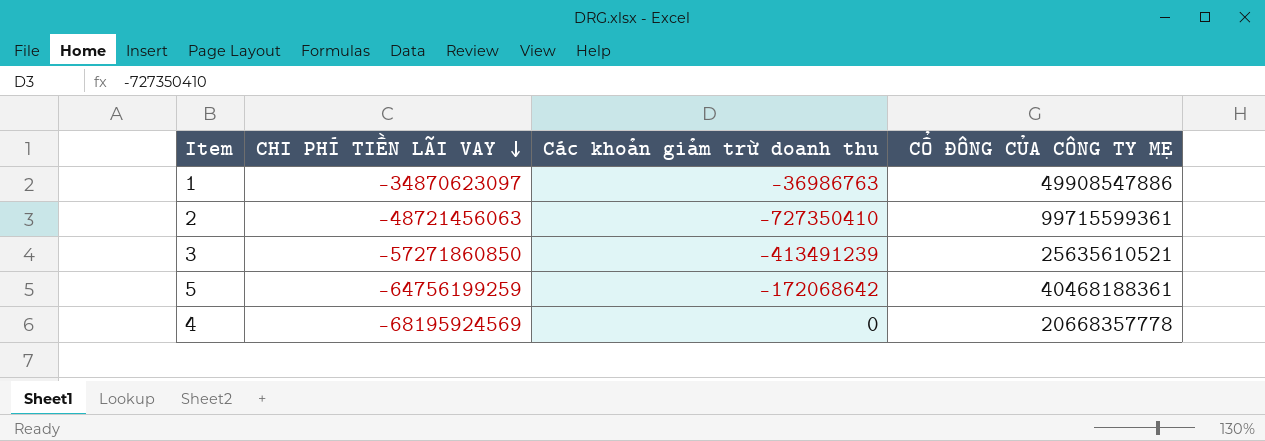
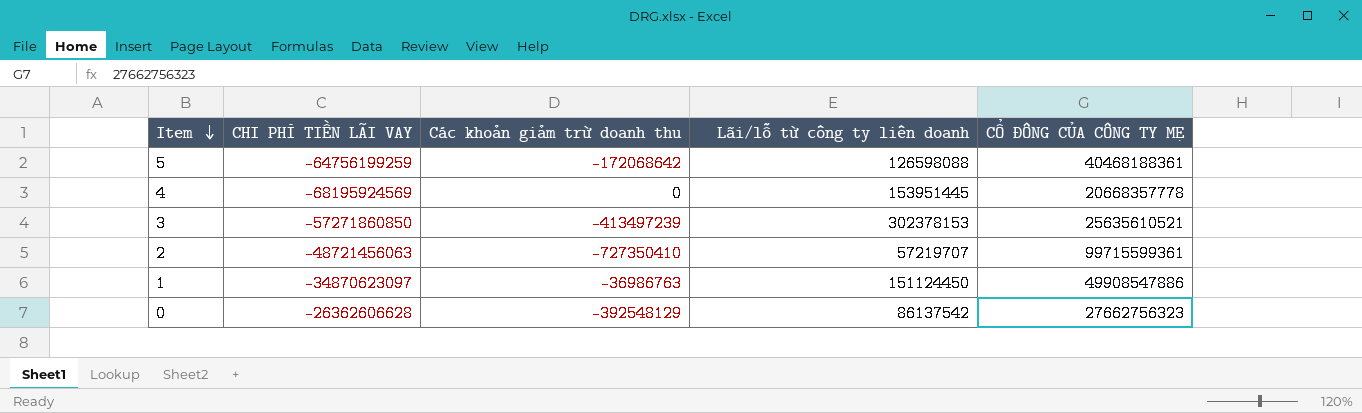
row order: CHI PHÍ TIỀN LÃI VAY descending -> Item descending
column Lãi/lỗ từ công ty liên doanh | position: none -> 4
3 | Các khoản giảm trừ doanh thu: -413491239 -> -413497239
row 0: none -> -26362606628 | -392548129 | 86137542 | 27662756323

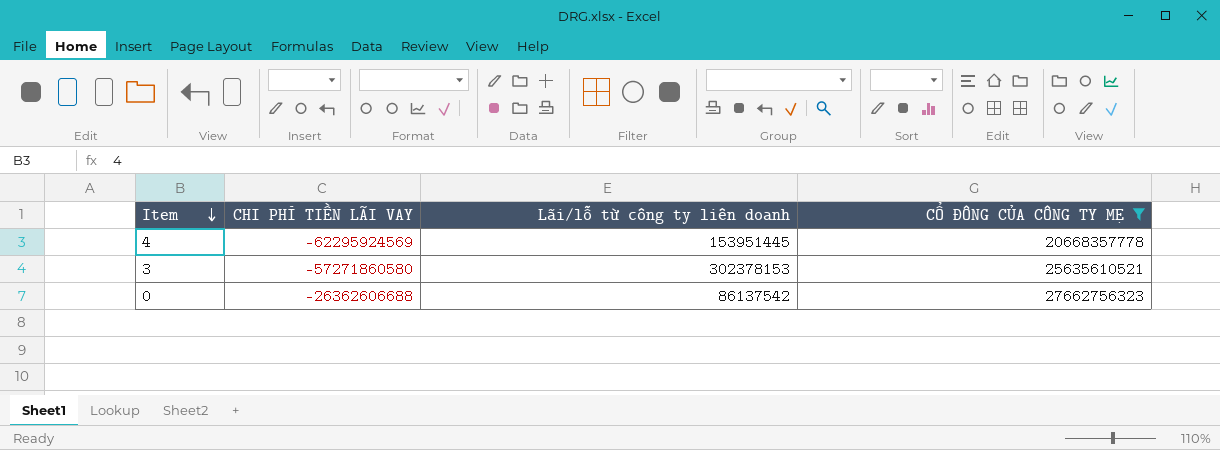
filter: none -> CỔ ĐÔNG CỦA CÔNG TY MẸ <= 27662756323
column Các khoản giảm trừ doanh thu | position: 3 -> none
4 | CHI PHÍ TIỀN LÃI VAY: -68195924569 -> -62295924569
3 | CHI PHÍ TIỀN LÃI VAY: -57271860850 -> -57271860580
0 | CHI PHÍ TIỀN LÃI VAY: -26362606628 -> -26362606688

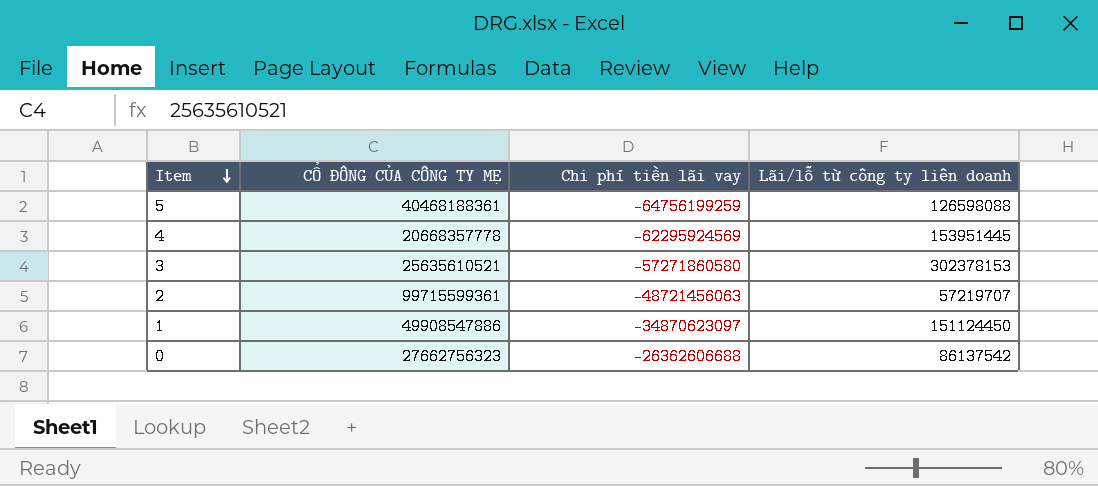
filter: CỔ ĐÔNG CỦA CÔNG TY MẸ <= 27662756323 -> none
column CỔ ĐÔNG CỦA CÔNG TY MẸ | position: 4 -> 2
column name: CHI PHÍ TIỀN LÃI VAY -> Chi phí tiền lãi vay

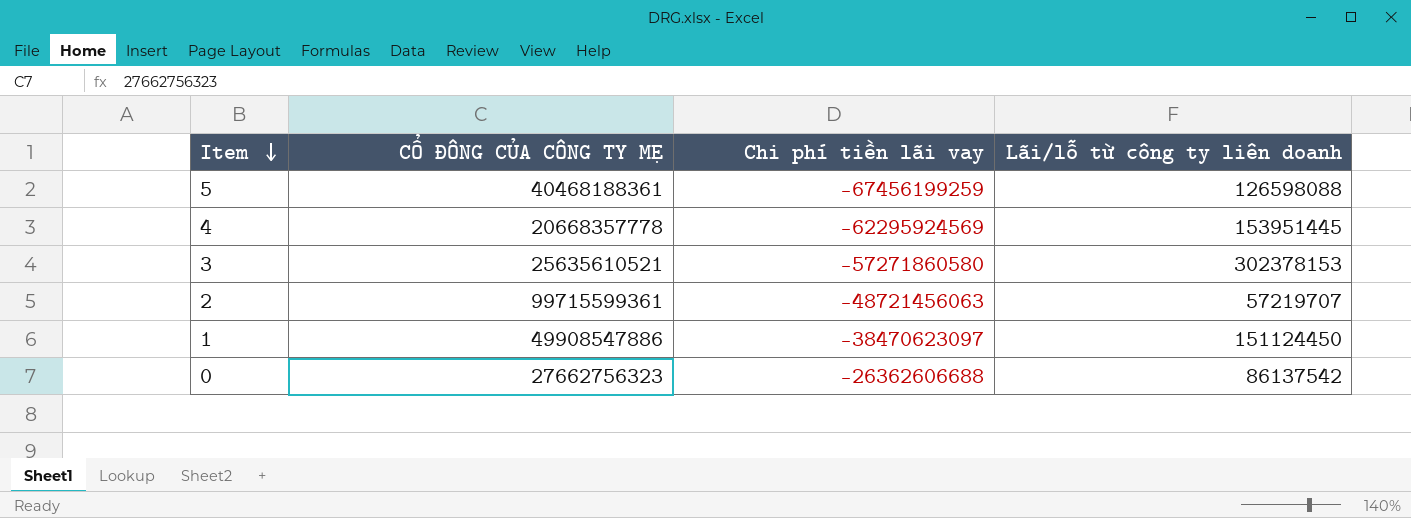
5 | Chi phí tiền lãi vay: -64756199259 -> -67456199259
1 | Chi phí tiền lãi vay: -34870623097 -> -38470623097

